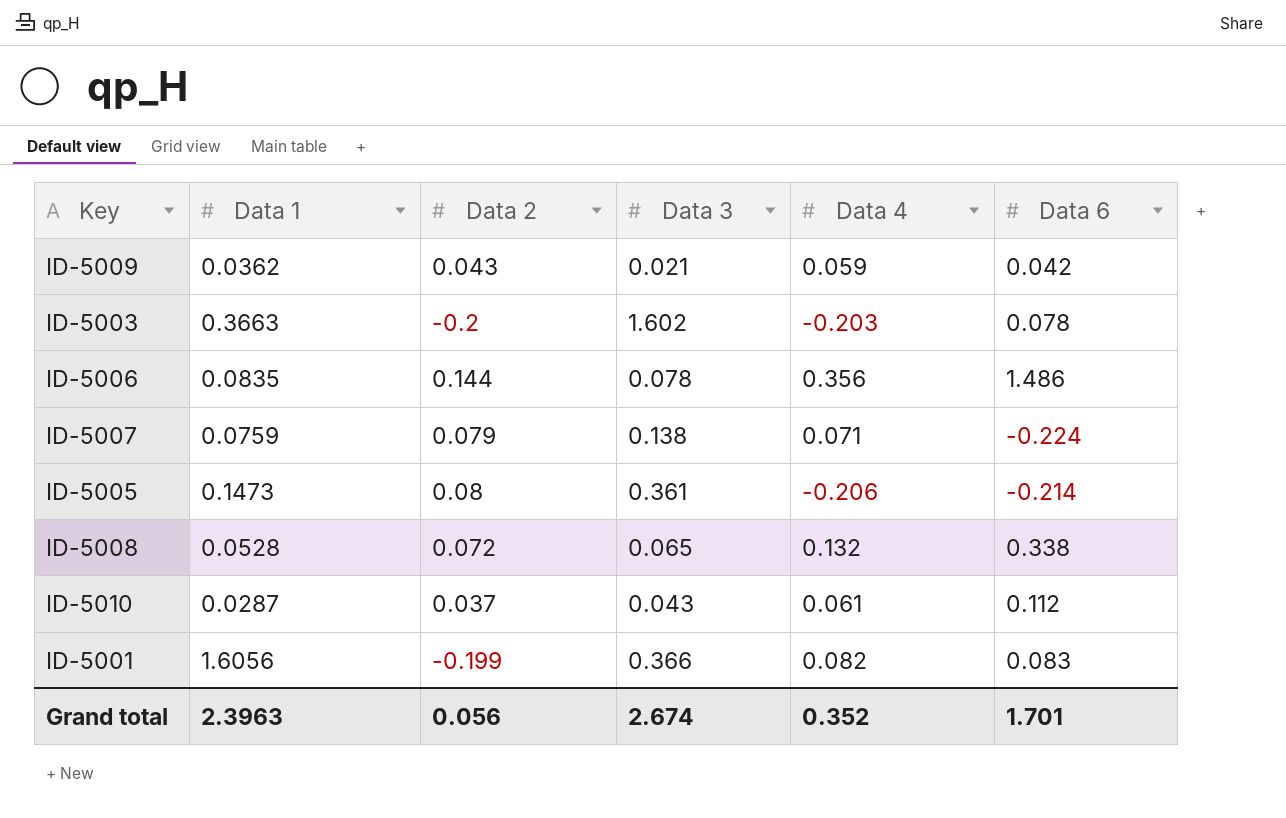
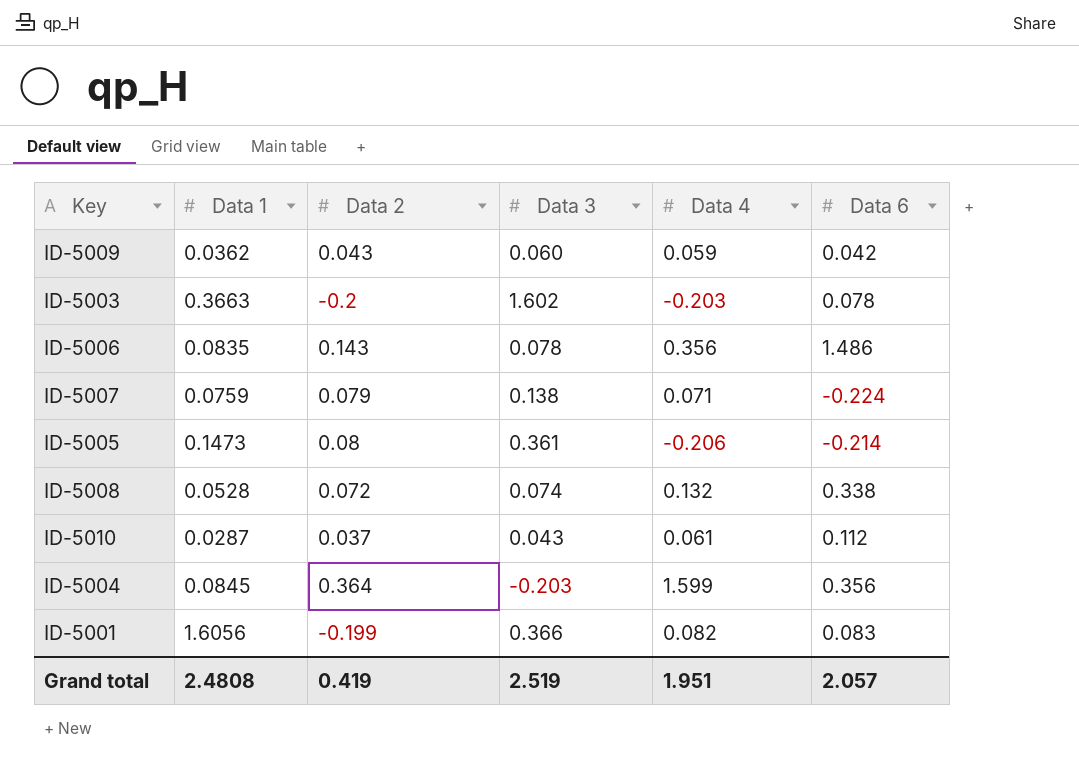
ID-5009 | Data 3: 0.021 -> 0.060
ID-5006 | Data 2: 0.144 -> 0.143
ID-5008 | Data 3: 0.065 -> 0.074
row ID-5004: none -> 0.0845 | 0.364 | -0.203 | 1.599 | 0.356
Grand total | Data 1: 2.3963 -> 2.4808
Grand total | Data 2: 0.056 -> 0.419
Grand total | Data 3: 2.674 -> 2.519
Grand total | Data 4: 0.352 -> 1.951
Grand total | Data 6: 1.701 -> 2.057

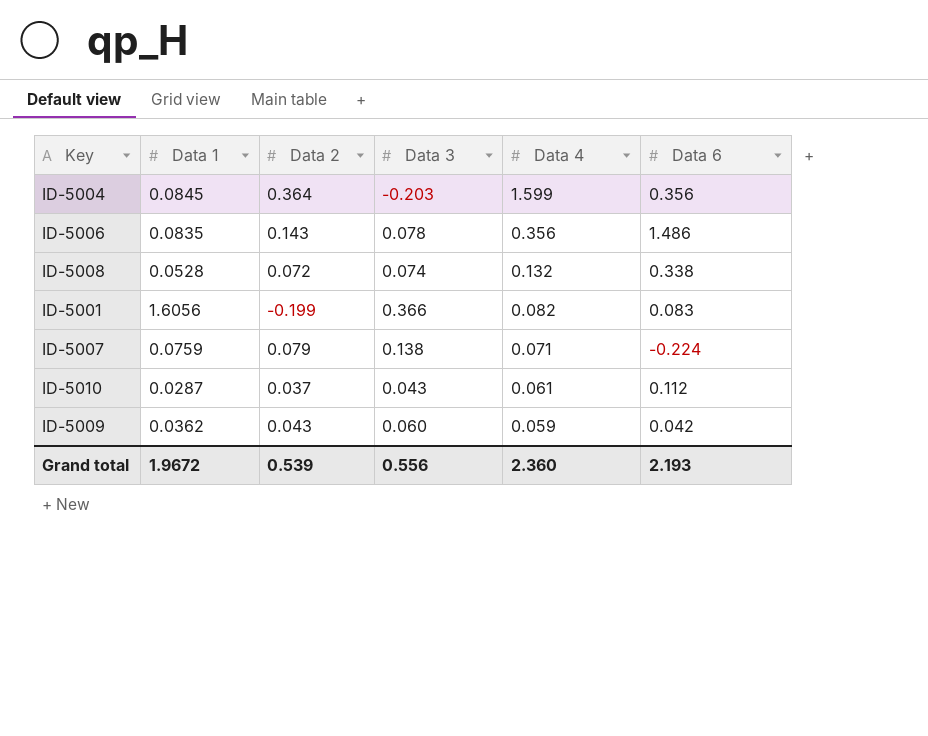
row order: none -> Data 4 descending
row ID-5003: 0.3663 | -0.2 | 1.602 | -0.203 | 0.078 -> none
row ID-5005: 0.1473 | 0.08 | 0.361 | -0.206 | -0.214 -> none
Grand total | Data 1: 2.4808 -> 1.9672
Grand total | Data 2: 0.419 -> 0.539
Grand total | Data 3: 2.519 -> 0.556
Grand total | Data 4: 1.951 -> 2.360
Grand total | Data 6: 2.057 -> 2.193

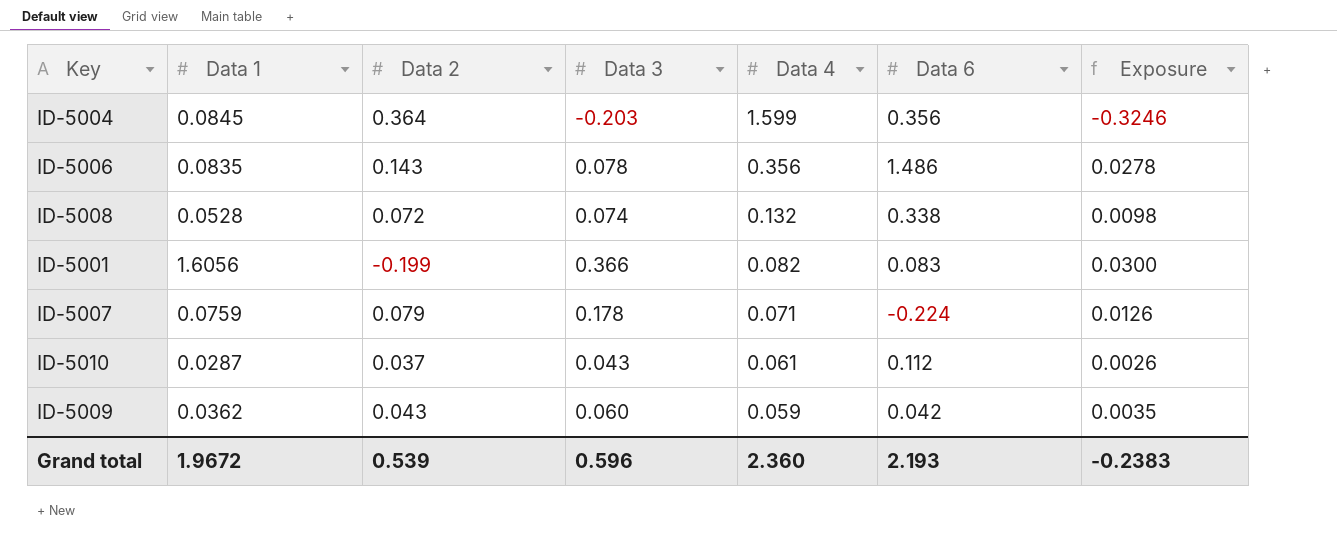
column Exposure | formula: none -> [Data 3] * [Data 4]
ID-5007 | Data 3: 0.138 -> 0.178
Grand total | Data 3: 0.556 -> 0.596

